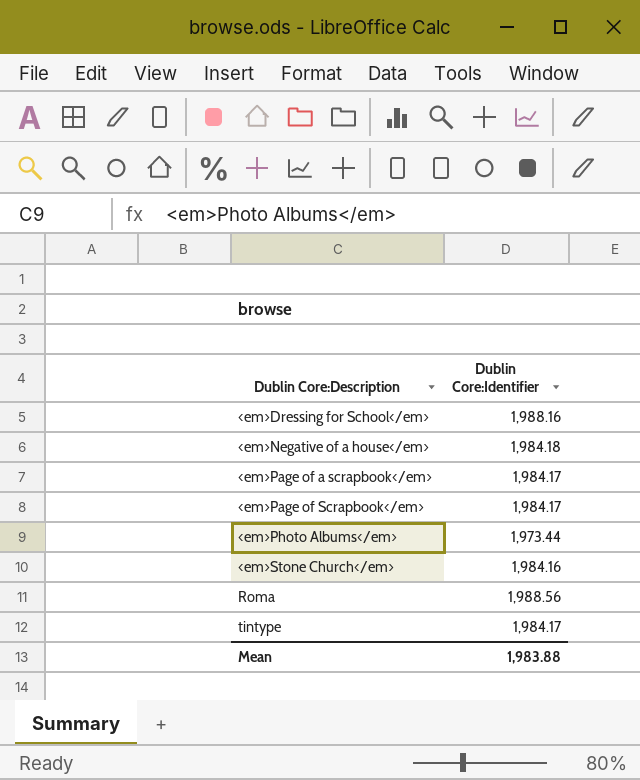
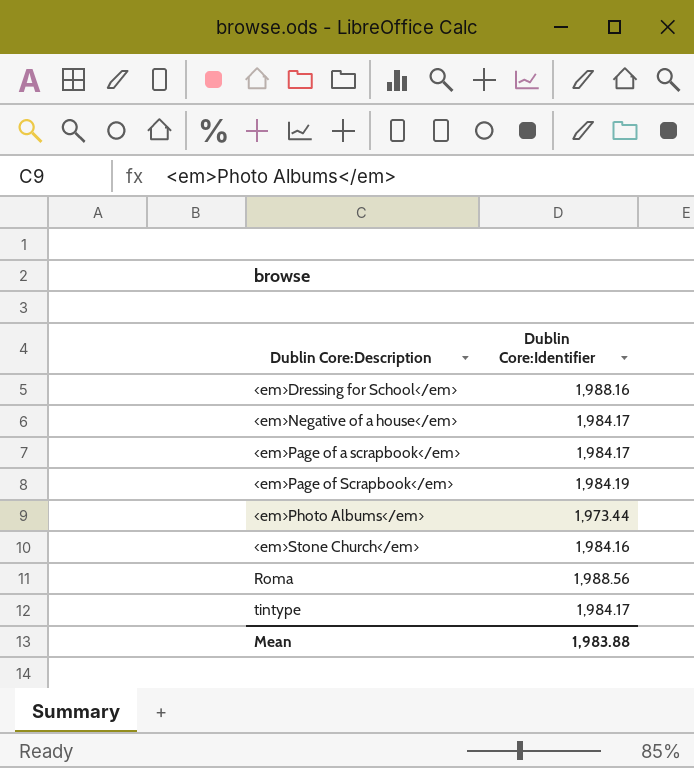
<em>Negative of a house</em> | Dublin Core:Identifier: 1,984.18 -> 1,984.17
<em>Page of Scrapbook</em> | Dublin Core:Identifier: 1,984.17 -> 1,984.19

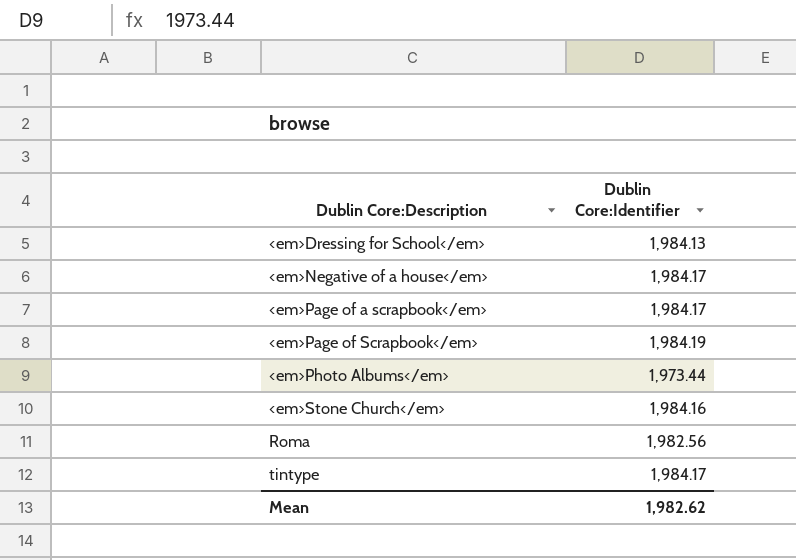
<em>Dressing for School</em> | Dublin Core:Identifier: 1,988.16 -> 1,984.13
Roma | Dublin Core:Identifier: 1,988.56 -> 1,982.56
Mean | Dublin Core:Identifier: 1,983.88 -> 1,982.62

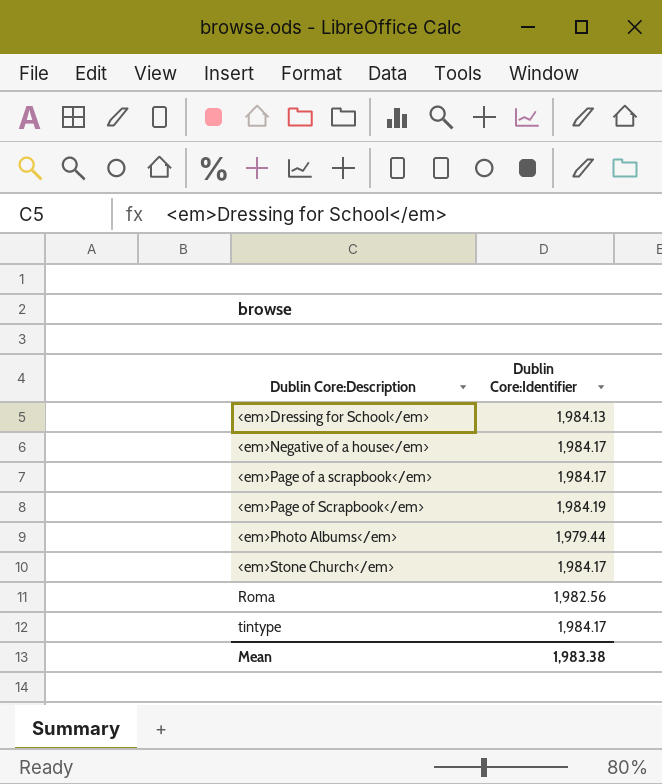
<em>Photo Albums</em> | Dublin Core:Identifier: 1,973.44 -> 1,979.44
<em>Stone Church</em> | Dublin Core:Identifier: 1,984.16 -> 1,984.17
Mean | Dublin Core:Identifier: 1,982.62 -> 1,983.38

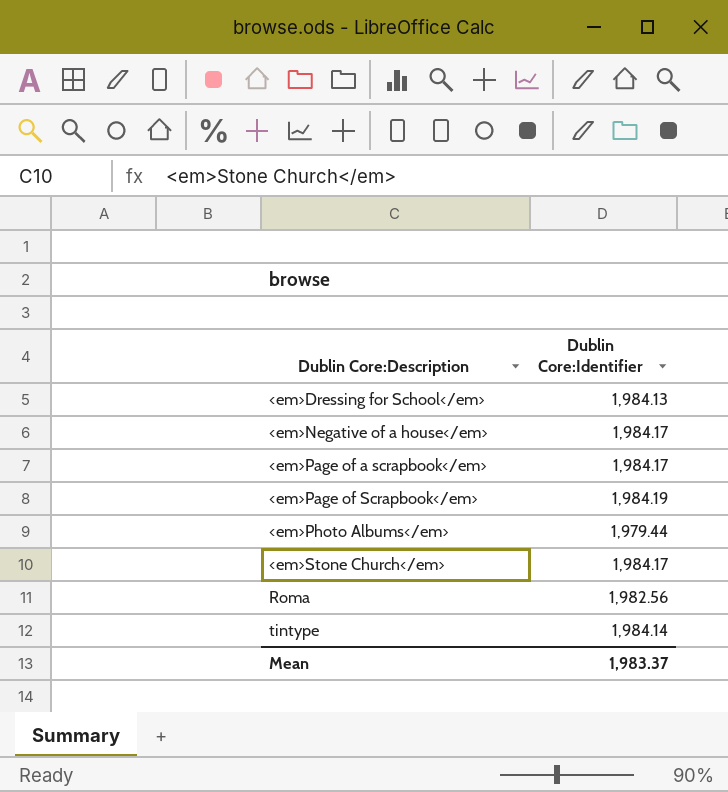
tintype | Dublin Core:Identifier: 1,984.17 -> 1,984.14
Mean | Dublin Core:Identifier: 1,983.38 -> 1,983.37

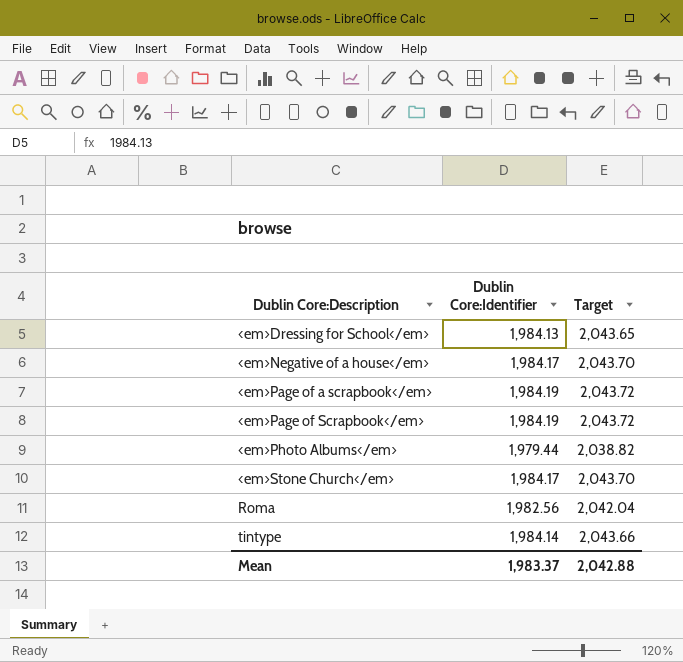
column Target | formula: none -> [Dublin Core:Identifier] * 1.03
<em>Page of a scrapbook</em> | Dublin Core:Identifier: 1,984.17 -> 1,984.19

